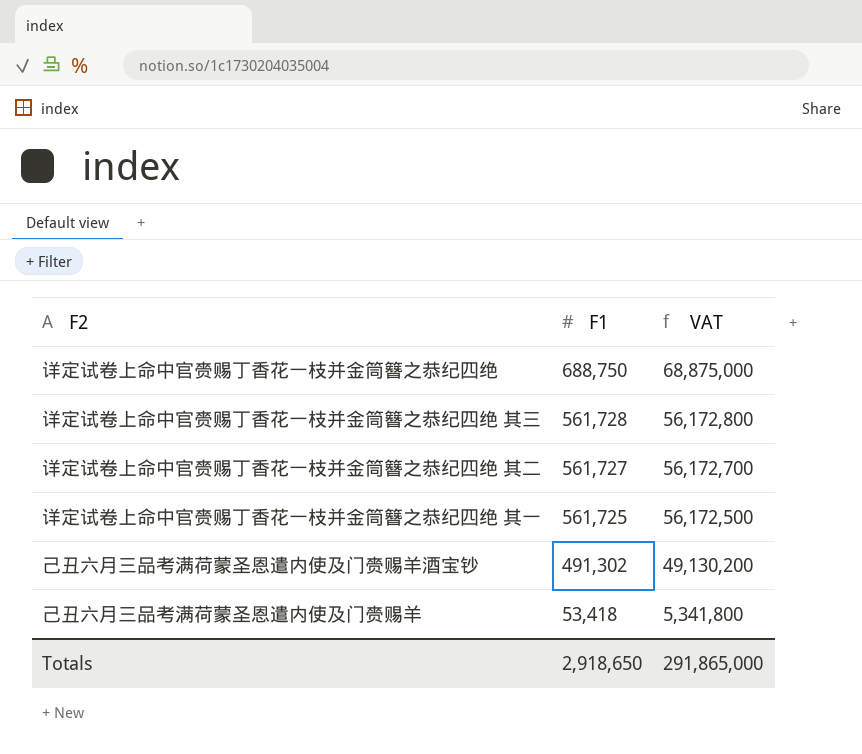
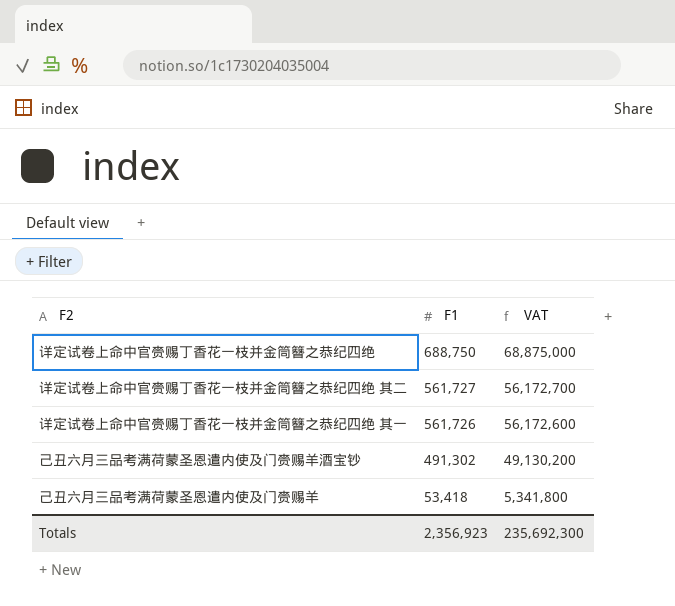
row 详定试卷上命中官赍赐丁香花一枝并金筒簪之恭纪四绝 其三: 561,728 | 56,172,800 -> none
详定试卷上命中官赍赐丁香花一枝并金筒簪之恭纪四绝 其一 | F1: 561,725 -> 561,726
详定试卷上命中官赍赐丁香花一枝并金筒簪之恭纪四绝 其一 | VAT: 56,172,500 -> 56,172,600
Totals | F1: 2,918,650 -> 2,356,923
Totals | VAT: 291,865,000 -> 235,692,300

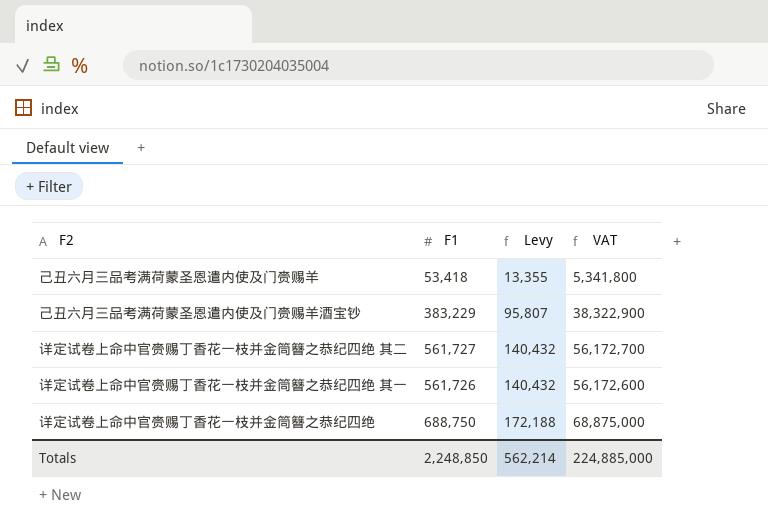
row order: F1 descending -> Levy ascending
column Levy | formula: none -> [F1] * 0.25
己丑六月三品考满荷蒙圣恩遣内使及门赍赐羊酒宝钞 | F1: 491,302 -> 383,229
己丑六月三品考满荷蒙圣恩遣内使及门赍赐羊酒宝钞 | VAT: 49,130,200 -> 38,322,900
Totals | F1: 2,356,923 -> 2,248,850
Totals | VAT: 235,692,300 -> 224,885,000

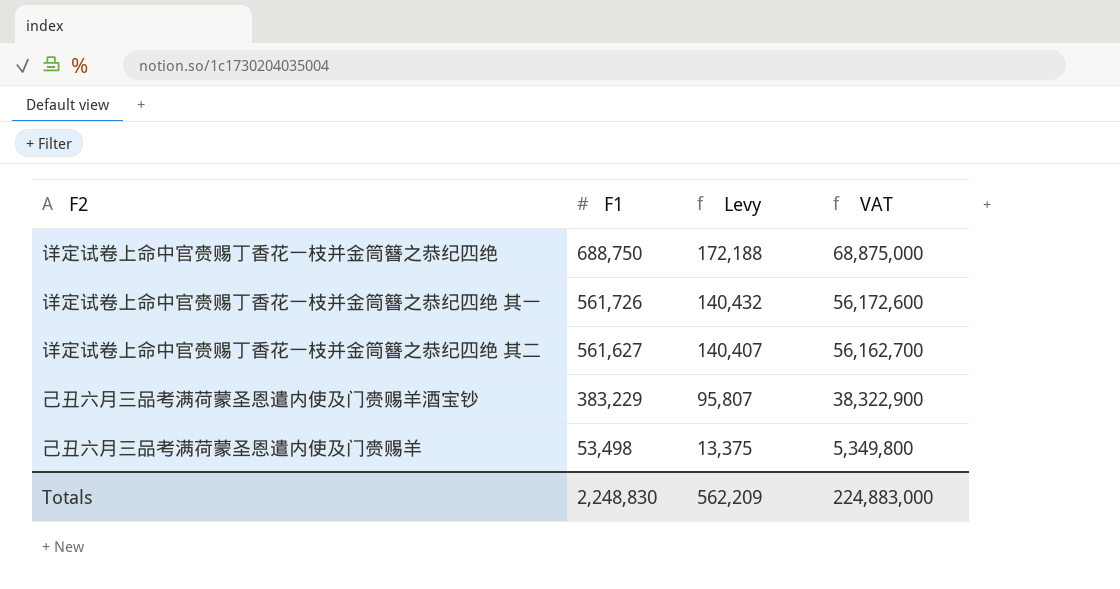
row order: Levy ascending -> F1 descending
详定试卷上命中官赍赐丁香花一枝并金筒簪之恭纪四绝 其二 | F1: 561,727 -> 561,627
详定试卷上命中官赍赐丁香花一枝并金筒簪之恭纪四绝 其二 | Levy: 140,432 -> 140,407
详定试卷上命中官赍赐丁香花一枝并金筒簪之恭纪四绝 其二 | VAT: 56,172,700 -> 56,162,700
己丑六月三品考满荷蒙圣恩遣内使及门赍赐羊 | F1: 53,418 -> 53,498
己丑六月三品考满荷蒙圣恩遣内使及门赍赐羊 | Levy: 13,355 -> 13,375
己丑六月三品考满荷蒙圣恩遣内使及门赍赐羊 | VAT: 5,341,800 -> 5,349,800
Totals | F1: 2,248,850 -> 2,248,830
Totals | Levy: 562,214 -> 562,209
Totals | VAT: 224,885,000 -> 224,883,000

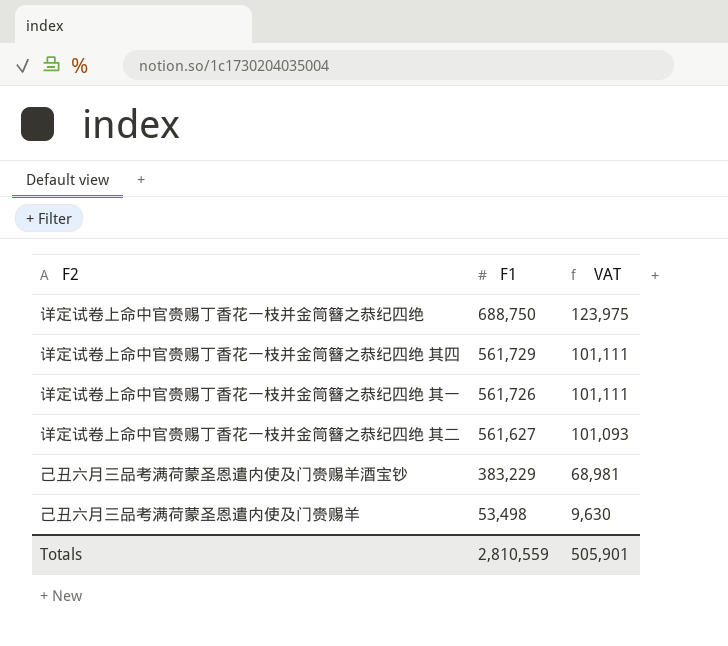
column Levy | formula: [F1] * 0.25 -> none
column VAT | formula: [F1] * 100 -> [F1] * 0.18
row 详定试卷上命中官赍赐丁香花一枝并金筒簪之恭纪四绝 其四: none -> 561,729 | 101,111
Totals | F1: 2,248,830 -> 2,810,559
Totals | VAT: 224,883,000 -> 505,901

